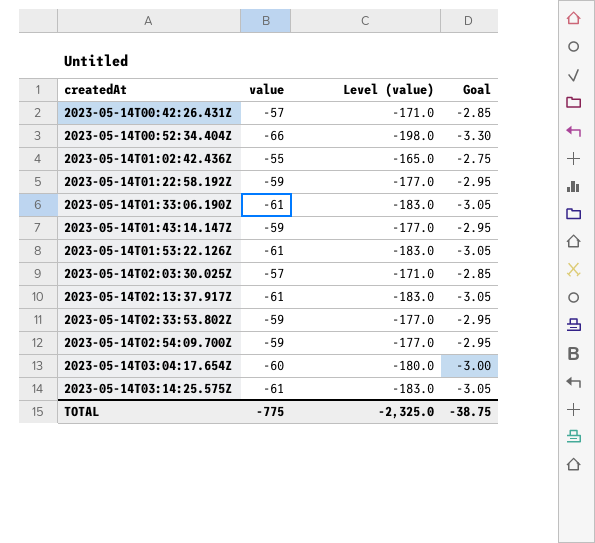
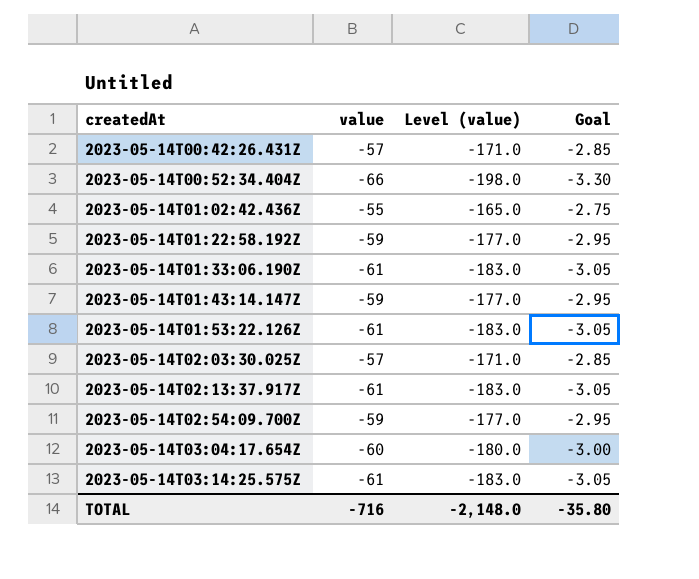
row 2023-05-14T02:33:53.802Z: -59 | -177.0 | -2.95 -> none
TOTAL | value: -775 -> -716
TOTAL | Level (value): -2,325.0 -> -2,148.0
TOTAL | Goal: -38.75 -> -35.80

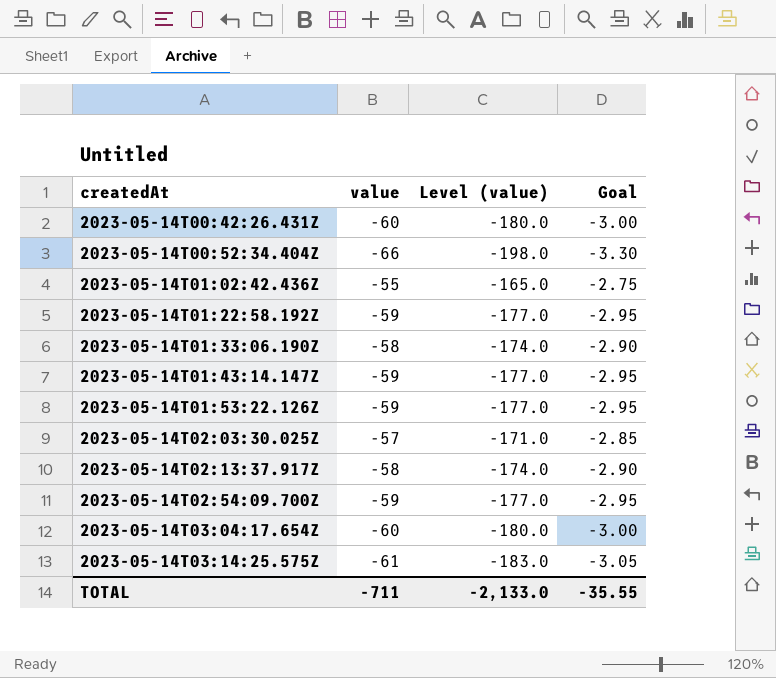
2023-05-14T00:42:26.431Z | value: -57 -> -60
2023-05-14T00:42:26.431Z | Level (value): -171.0 -> -180.0
2023-05-14T00:42:26.431Z | Goal: -2.85 -> -3.00
2023-05-14T01:33:06.190Z | value: -61 -> -58
2023-05-14T01:33:06.190Z | Level (value): -183.0 -> -174.0
2023-05-14T01:33:06.190Z | Goal: -3.05 -> -2.90
2023-05-14T01:53:22.126Z | value: -61 -> -59
2023-05-14T01:53:22.126Z | Level (value): -183.0 -> -177.0
2023-05-14T01:53:22.126Z | Goal: -3.05 -> -2.95
2023-05-14T02:13:37.917Z | value: -61 -> -58
2023-05-14T02:13:37.917Z | Level (value): -183.0 -> -174.0
2023-05-14T02:13:37.917Z | Goal: -3.05 -> -2.90
TOTAL | value: -716 -> -711
TOTAL | Level (value): -2,148.0 -> -2,133.0
TOTAL | Goal: -35.80 -> -35.55

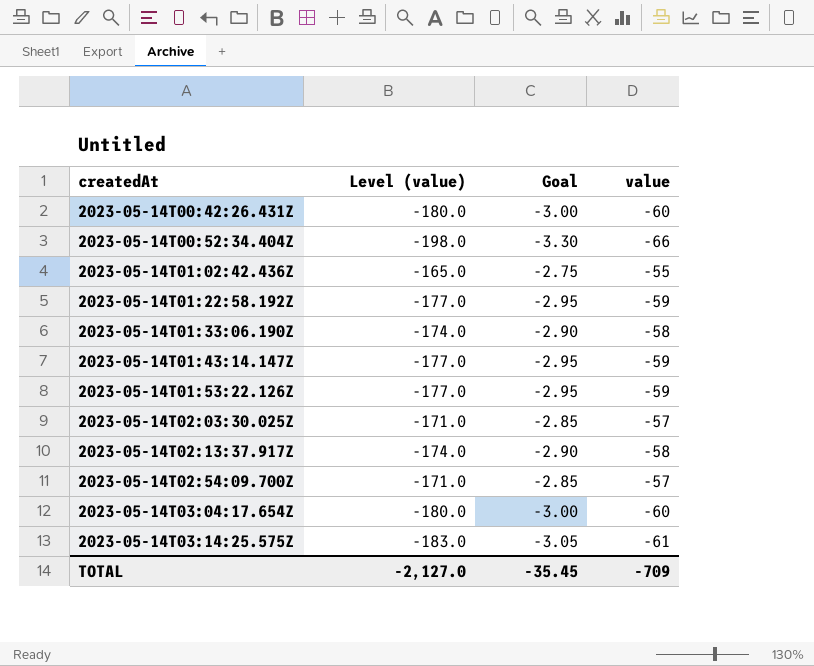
column value | position: 2 -> 4
2023-05-14T02:54:09.700Z | Level (value): -177.0 -> -171.0
2023-05-14T02:54:09.700Z | Goal: -2.95 -> -2.85
2023-05-14T02:54:09.700Z | value: -59 -> -57
TOTAL | Level (value): -2,133.0 -> -2,127.0
TOTAL | Goal: -35.55 -> -35.45
TOTAL | value: -711 -> -709

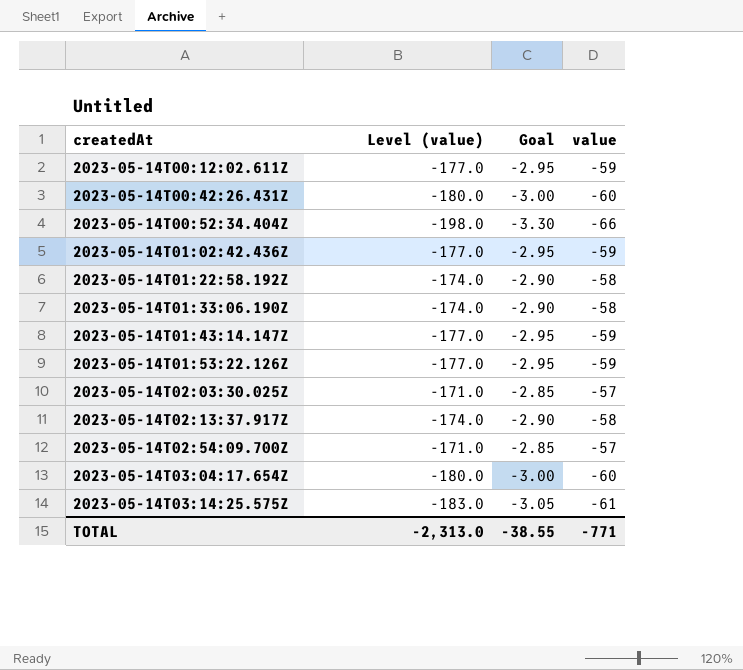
row 2023-05-14T00:12:02.611Z: none -> -177.0 | -2.95 | -59
2023-05-14T01:02:42.436Z | Level (value): -165.0 -> -177.0
2023-05-14T01:02:42.436Z | Goal: -2.75 -> -2.95
2023-05-14T01:02:42.436Z | value: -55 -> -59
2023-05-14T01:22:58.192Z | Level (value): -177.0 -> -174.0
2023-05-14T01:22:58.192Z | Goal: -2.95 -> -2.90
2023-05-14T01:22:58.192Z | value: -59 -> -58
TOTAL | Level (value): -2,127.0 -> -2,313.0
TOTAL | Goal: -35.45 -> -38.55
TOTAL | value: -709 -> -771

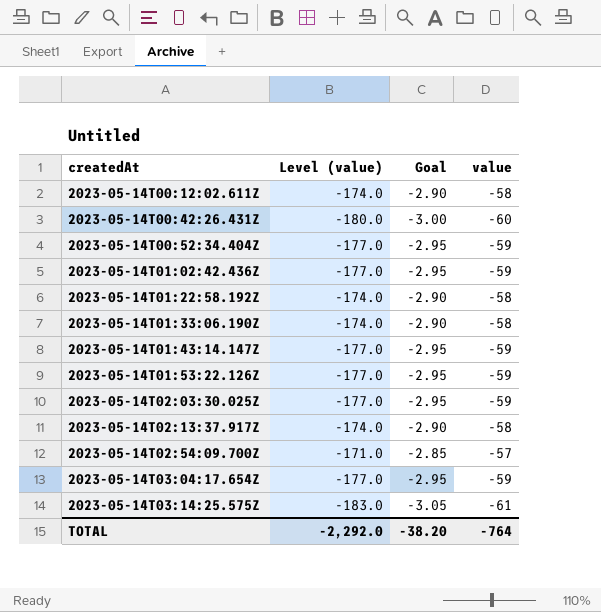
2023-05-14T00:12:02.611Z | Level (value): -177.0 -> -174.0
2023-05-14T00:12:02.611Z | Goal: -2.95 -> -2.90
2023-05-14T00:12:02.611Z | value: -59 -> -58
2023-05-14T00:52:34.404Z | Level (value): -198.0 -> -177.0
2023-05-14T00:52:34.404Z | Goal: -3.30 -> -2.95
2023-05-14T00:52:34.404Z | value: -66 -> -59
2023-05-14T02:03:30.025Z | Level (value): -171.0 -> -177.0
2023-05-14T02:03:30.025Z | Goal: -2.85 -> -2.95
2023-05-14T02:03:30.025Z | value: -57 -> -59
2023-05-14T03:04:17.654Z | Level (value): -180.0 -> -177.0
2023-05-14T03:04:17.654Z | Goal: -3.00 -> -2.95
2023-05-14T03:04:17.654Z | value: -60 -> -59
TOTAL | Level (value): -2,313.0 -> -2,292.0
TOTAL | Goal: -38.55 -> -38.20
TOTAL | value: -771 -> -764

